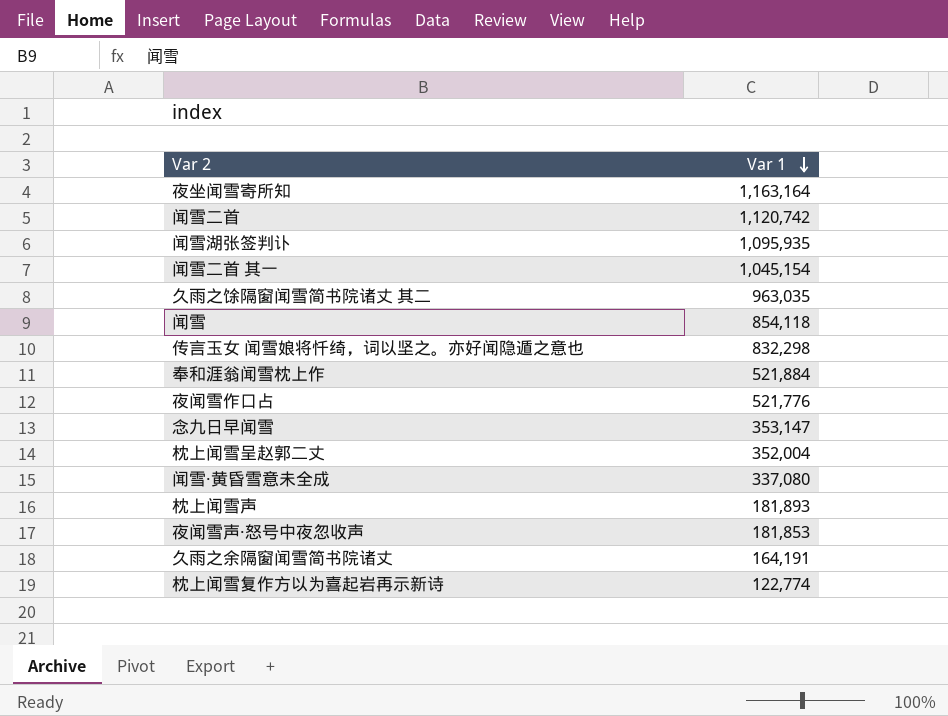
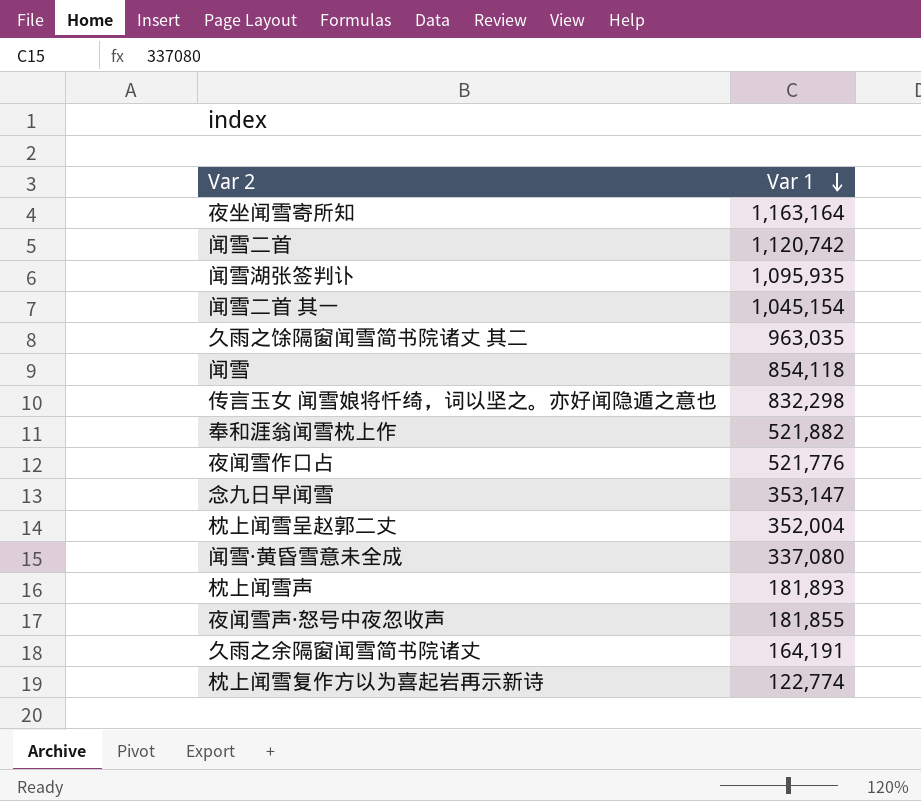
奉和涯翁闻雪枕上作 | Var 1: 521,884 -> 521,882
夜闻雪声·怒号中夜忽收声 | Var 1: 181,853 -> 181,855

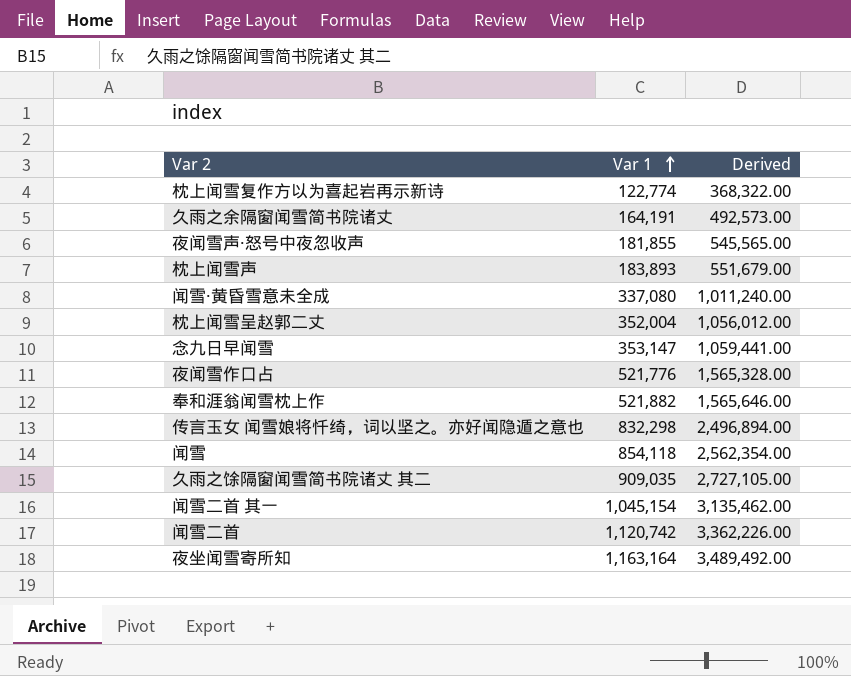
row order: Var 1 descending -> Var 1 ascending
column Derived | formula: none -> [Var 1] * 3
row 闻雪湖张签判讣: 1,095,935 -> none
枕上闻雪声 | Var 1: 181,893 -> 183,893
久雨之馀隔窗闻雪简书院诸丈 其二 | Var 1: 963,035 -> 909,035

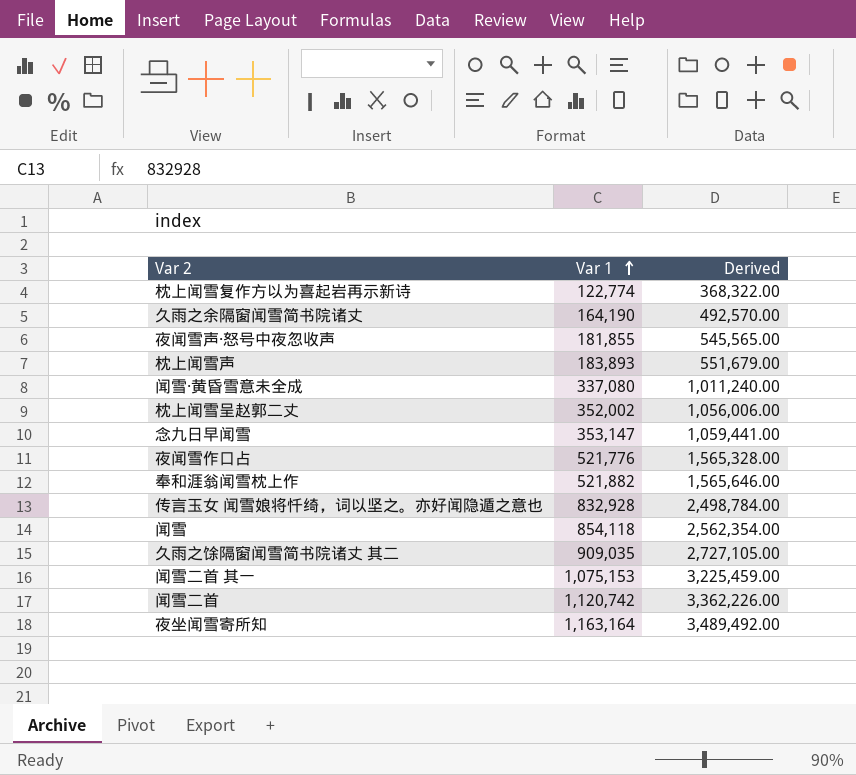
久雨之余隔窗闻雪简书院诸丈 | Var 1: 164,191 -> 164,190
久雨之余隔窗闻雪简书院诸丈 | Derived: 492,573.00 -> 492,570.00
枕上闻雪呈赵郭二丈 | Var 1: 352,004 -> 352,002
枕上闻雪呈赵郭二丈 | Derived: 1,056,012.00 -> 1,056,006.00
传言玉女 闻雪娘将忏绮，词以坚之。亦好闻隐遁之意也 | Var 1: 832,298 -> 832,928
传言玉女 闻雪娘将忏绮，词以坚之。亦好闻隐遁之意也 | Derived: 2,496,894.00 -> 2,498,784.00
闻雪二首 其一 | Var 1: 1,045,154 -> 1,075,153
闻雪二首 其一 | Derived: 3,135,462.00 -> 3,225,459.00

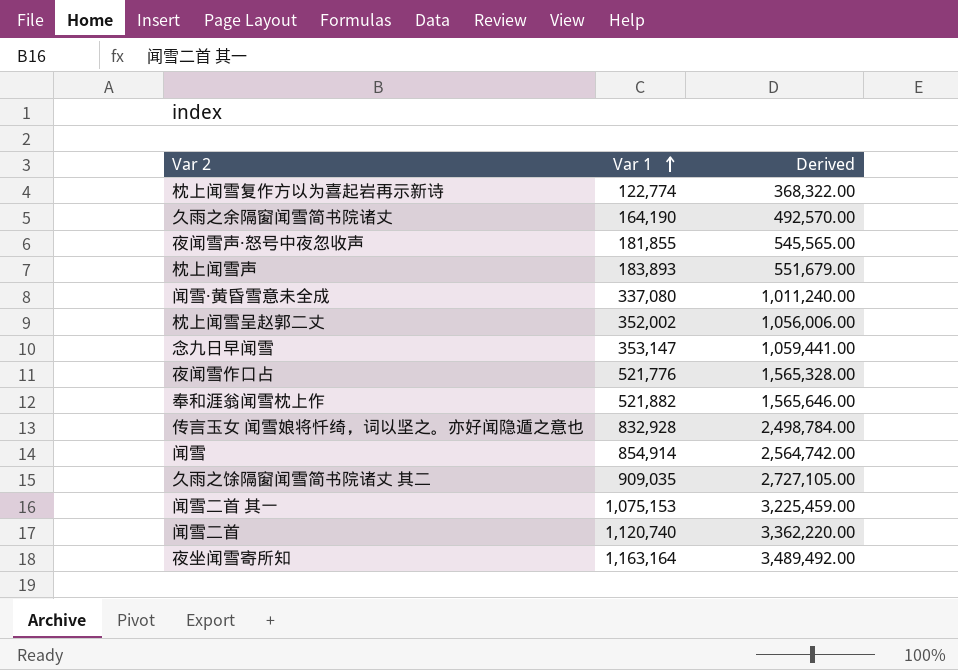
闻雪 | Var 1: 854,118 -> 854,914
闻雪 | Derived: 2,562,354.00 -> 2,564,742.00
闻雪二首 | Var 1: 1,120,742 -> 1,120,740
闻雪二首 | Derived: 3,362,226.00 -> 3,362,220.00

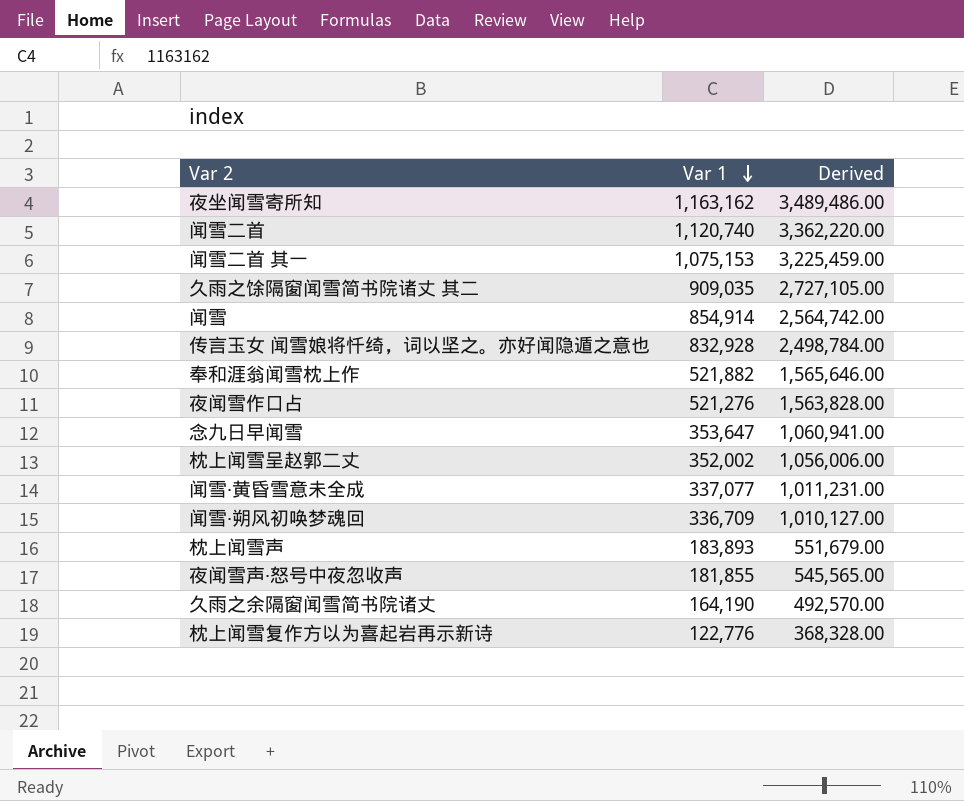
row order: Var 1 ascending -> Var 1 descending
夜坐闻雪寄所知 | Var 1: 1,163,164 -> 1,163,162
夜坐闻雪寄所知 | Derived: 3,489,492.00 -> 3,489,486.00
夜闻雪作口占 | Var 1: 521,776 -> 521,276
夜闻雪作口占 | Derived: 1,565,328.00 -> 1,563,828.00
念九日早闻雪 | Var 1: 353,147 -> 353,647
念九日早闻雪 | Derived: 1,059,441.00 -> 1,060,941.00
闻雪·黄昏雪意未全成 | Var 1: 337,080 -> 337,077
闻雪·黄昏雪意未全成 | Derived: 1,011,240.00 -> 1,011,231.00
row 闻雪·朔风初唤梦魂回: none -> 336,709 | 1,010,127.00
枕上闻雪复作方以为喜起岩再示新诗 | Var 1: 122,774 -> 122,776
枕上闻雪复作方以为喜起岩再示新诗 | Derived: 368,322.00 -> 368,328.00

